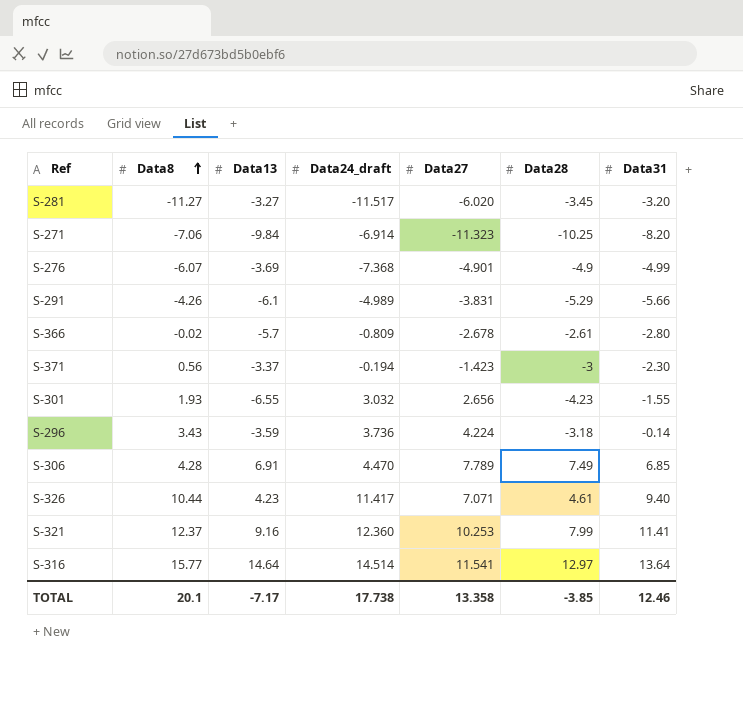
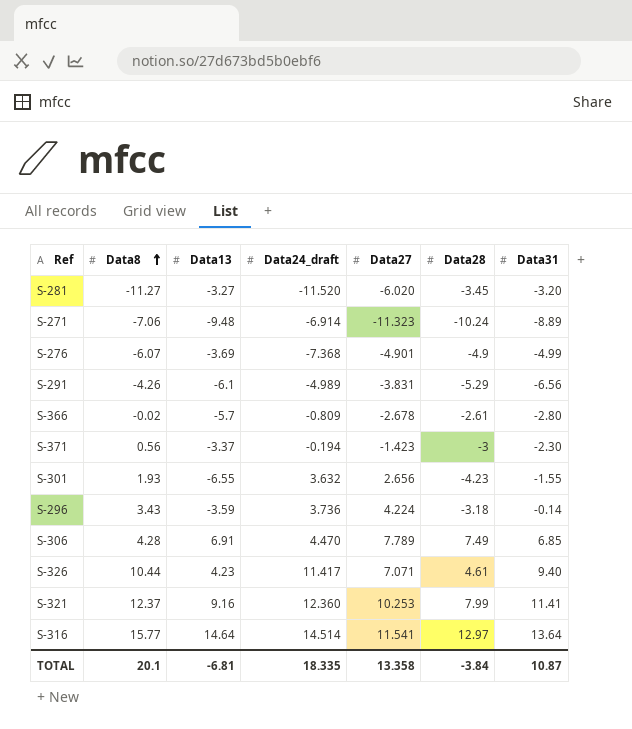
S-281 | Data24_draft: -11.517 -> -11.520
S-271 | Data13: -9.84 -> -9.48
S-271 | Data28: -10.25 -> -10.24
S-271 | Data31: -8.20 -> -8.89
S-291 | Data31: -5.66 -> -6.56
S-301 | Data24_draft: 3.032 -> 3.632
TOTAL | Data13: -7.17 -> -6.81
TOTAL | Data24_draft: 17.738 -> 18.335
TOTAL | Data28: -3.85 -> -3.84
TOTAL | Data31: 12.46 -> 10.87

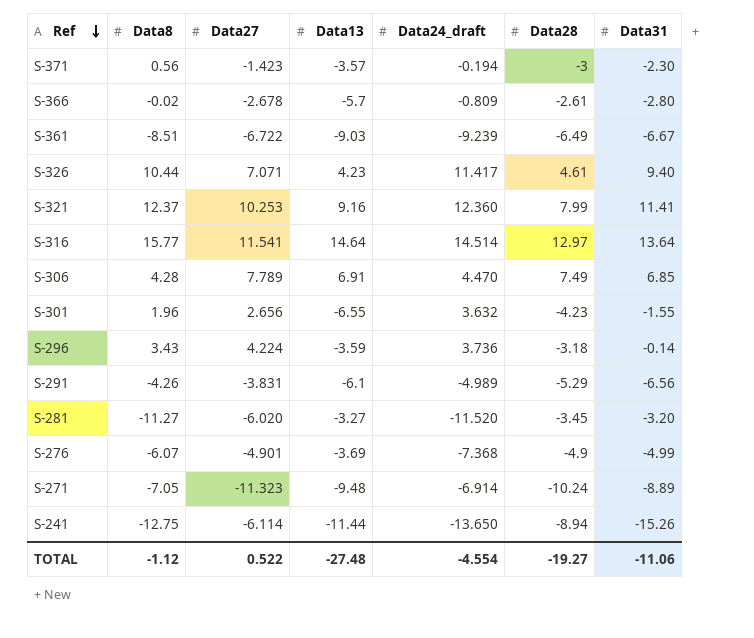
row order: Data8 ascending -> Ref descending
column Data27 | position: 5 -> 3
S-371 | Data13: -3.37 -> -3.57
row S-361: none -> -8.51 | -6.722 | -9.03 | -9.239 | -6.49 | -6.67
S-301 | Data8: 1.93 -> 1.96
S-271 | Data8: -7.06 -> -7.05
row S-241: none -> -12.75 | -6.114 | -11.44 | -13.650 | -8.94 | -15.26
TOTAL | Data8: 20.1 -> -1.12
TOTAL | Data27: 13.358 -> 0.522
TOTAL | Data13: -6.81 -> -27.48
TOTAL | Data24_draft: 18.335 -> -4.554
TOTAL | Data28: -3.84 -> -19.27
TOTAL | Data31: 10.87 -> -11.06

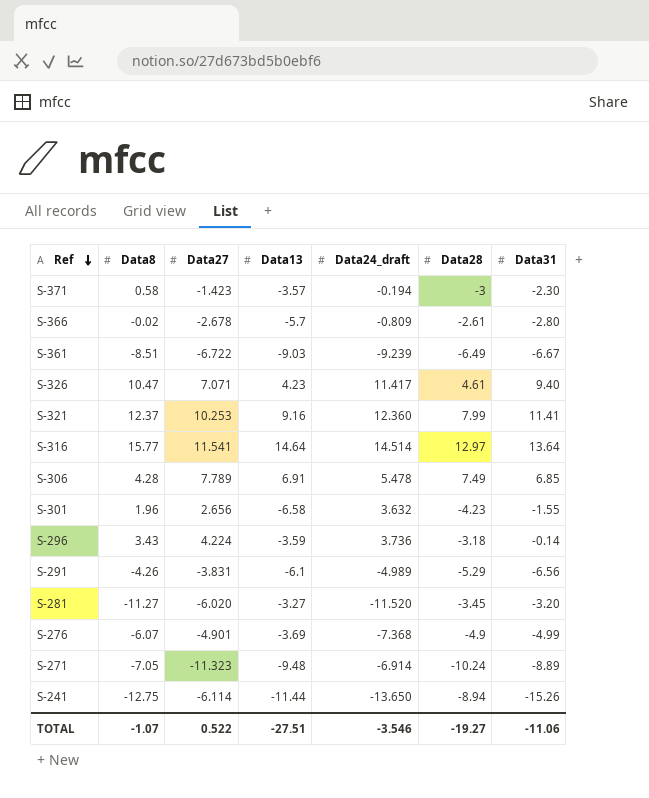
S-371 | Data8: 0.56 -> 0.58
S-326 | Data8: 10.44 -> 10.47
S-306 | Data24_draft: 4.470 -> 5.478
S-301 | Data13: -6.55 -> -6.58
TOTAL | Data8: -1.12 -> -1.07
TOTAL | Data13: -27.48 -> -27.51
TOTAL | Data24_draft: -4.554 -> -3.546

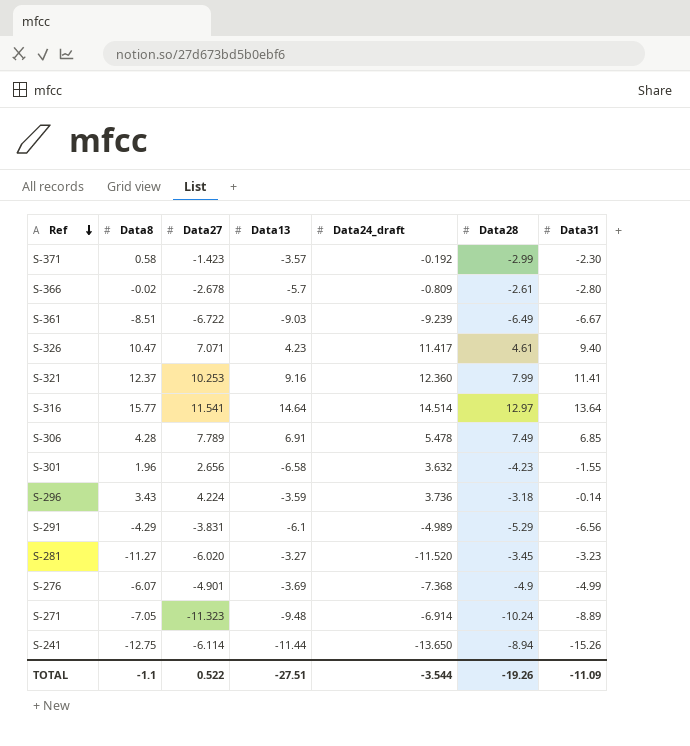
S-371 | Data24_draft: -0.194 -> -0.192
S-371 | Data28: -3 -> -2.99
S-291 | Data8: -4.26 -> -4.29
S-281 | Data31: -3.20 -> -3.23
TOTAL | Data8: -1.07 -> -1.1
TOTAL | Data24_draft: -3.546 -> -3.544
TOTAL | Data28: -19.27 -> -19.26
TOTAL | Data31: -11.06 -> -11.09

